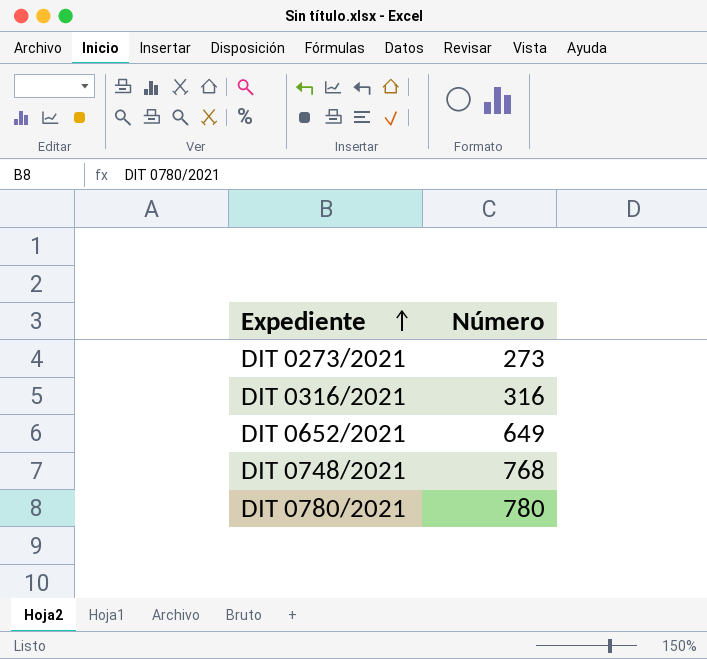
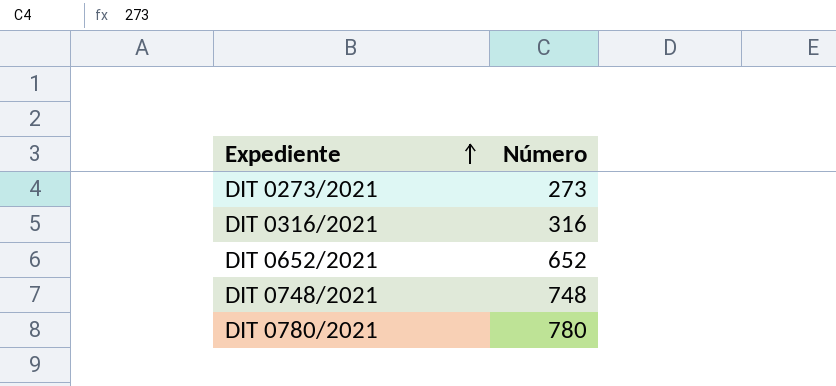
DIT 0652/2021 | Número: 649 -> 652
DIT 0748/2021 | Número: 768 -> 748

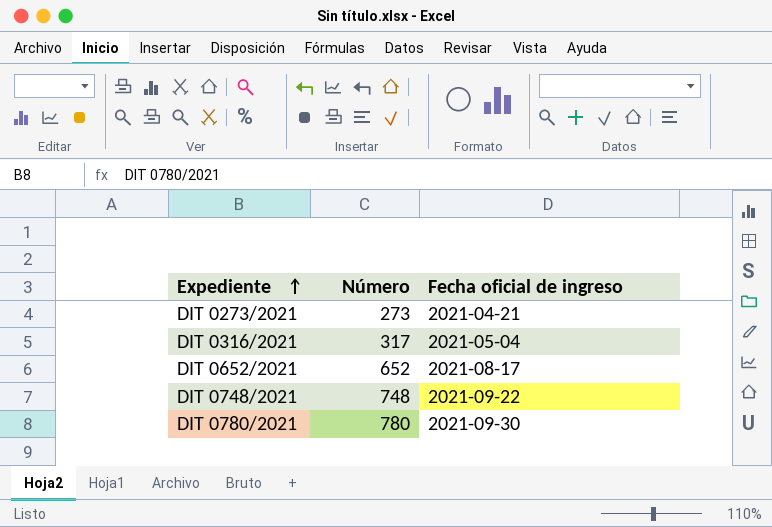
column Fecha oficial de ingreso | position: none -> 3
DIT 0316/2021 | Número: 316 -> 317

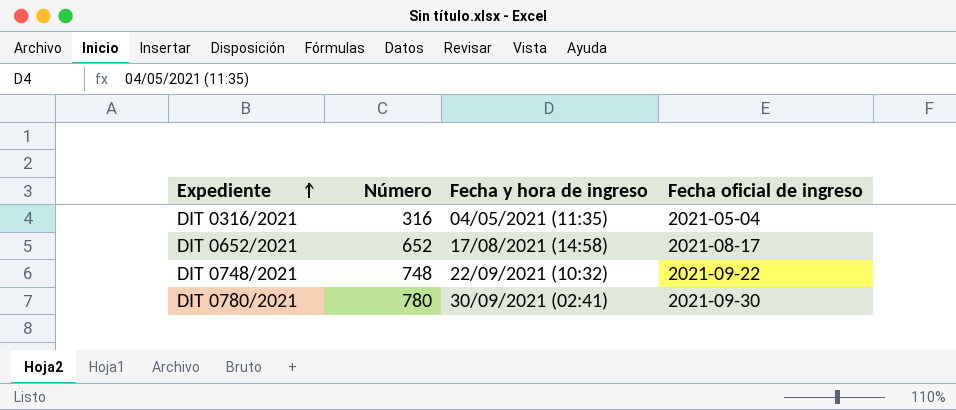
column Fecha y hora de ingreso | position: none -> 3
row DIT 0273/2021: 273 | 2021-04-21 -> none
DIT 0316/2021 | Número: 317 -> 316

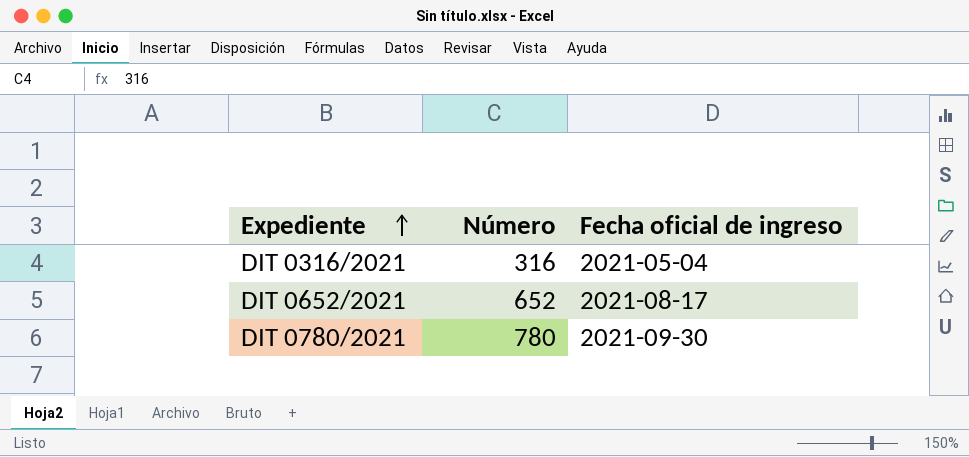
column Fecha y hora de ingreso | position: 3 -> none
row DIT 0748/2021: 748 | 22/09/2021 (10:32) | 2021-09-22 -> none

